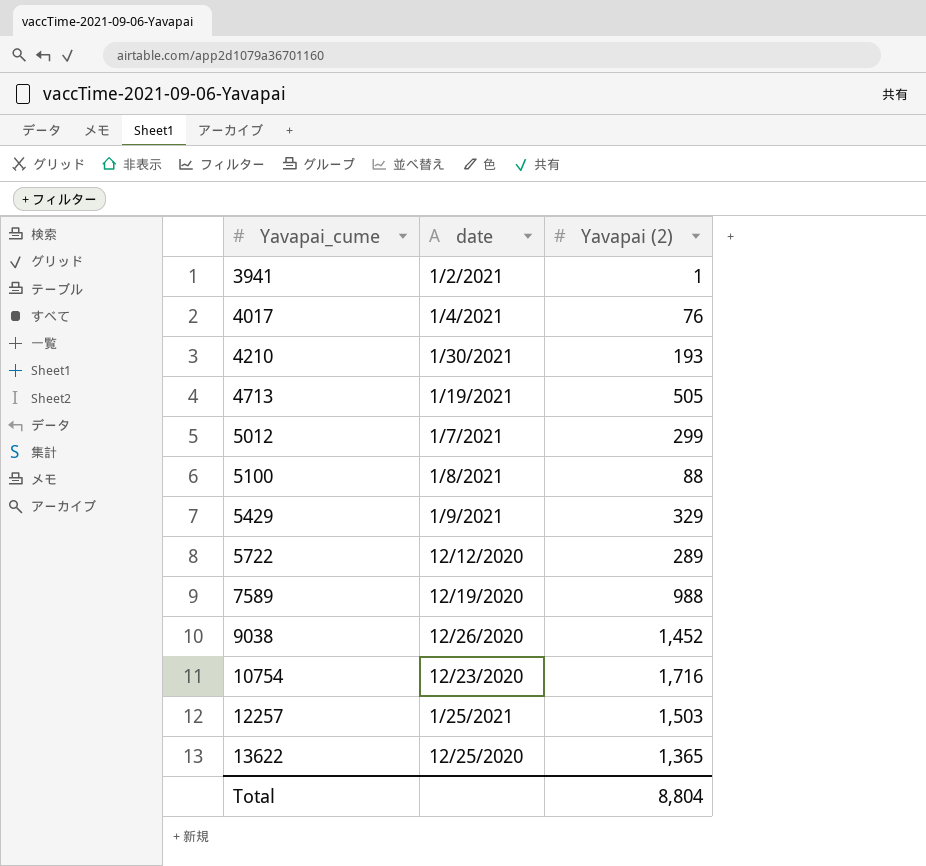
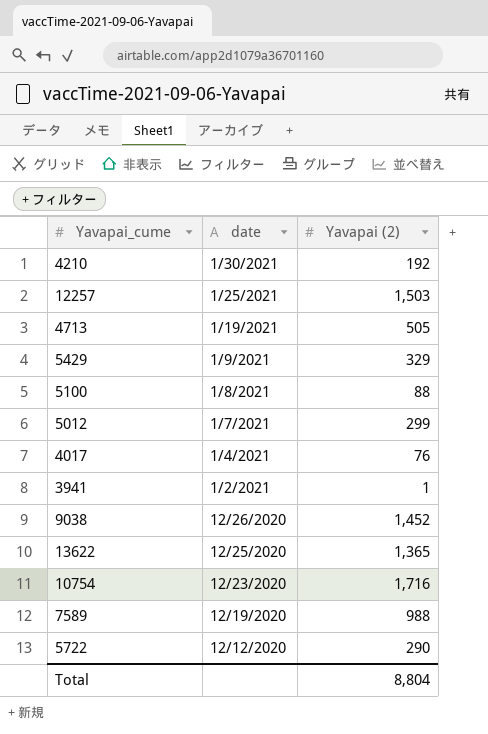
row order: Yavapai_cume ascending -> date descending
4210 | Yavapai (2): 193 -> 192
5722 | Yavapai (2): 289 -> 290

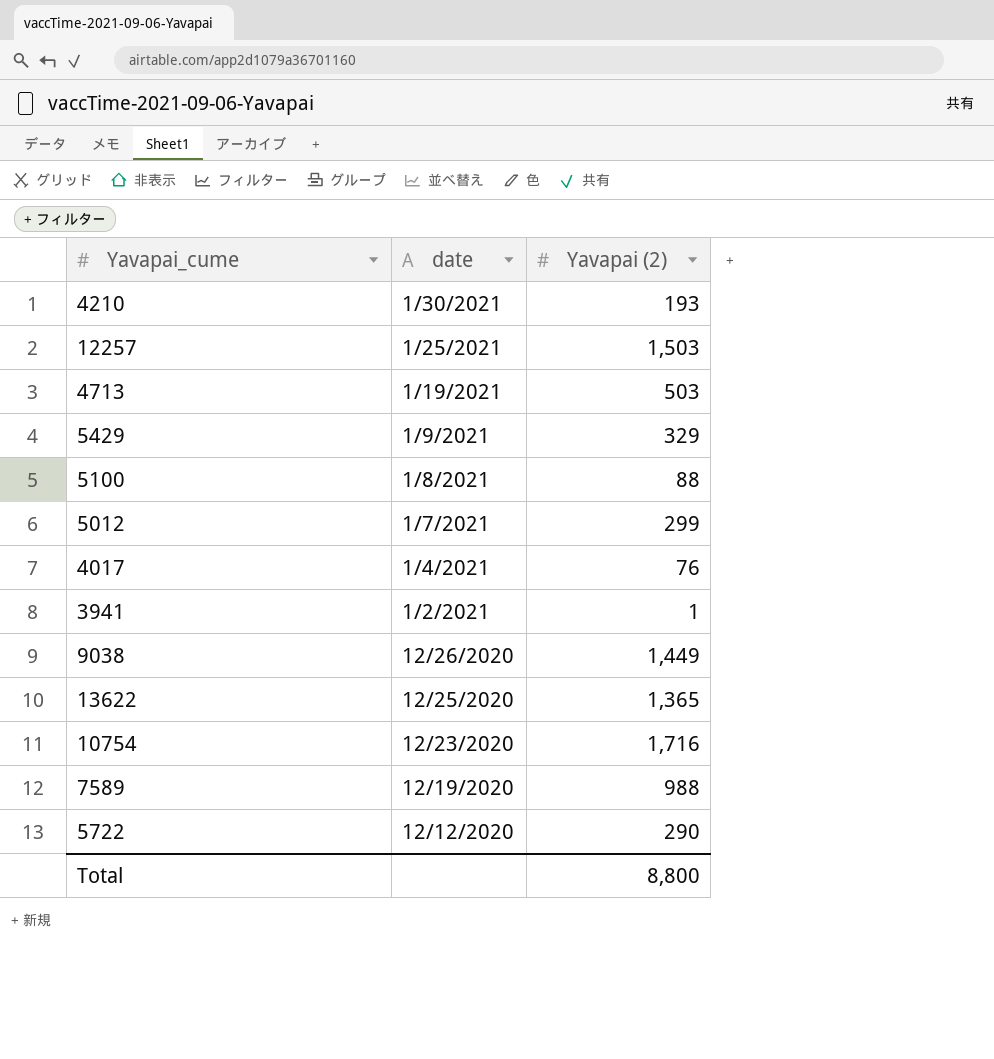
4210 | Yavapai (2): 192 -> 193
4713 | Yavapai (2): 505 -> 503
9038 | Yavapai (2): 1,452 -> 1,449
Total | Yavapai (2): 8,804 -> 8,800

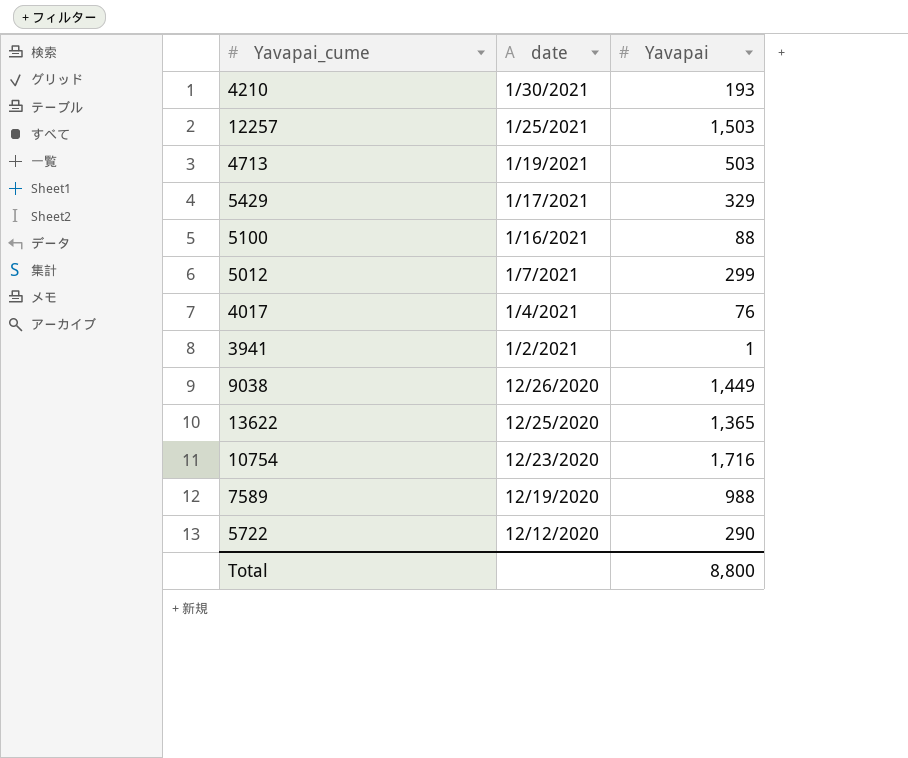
column name: Yavapai (2) -> Yavapai
5429 | date: 1/9/2021 -> 1/17/2021
5100 | date: 1/8/2021 -> 1/16/2021

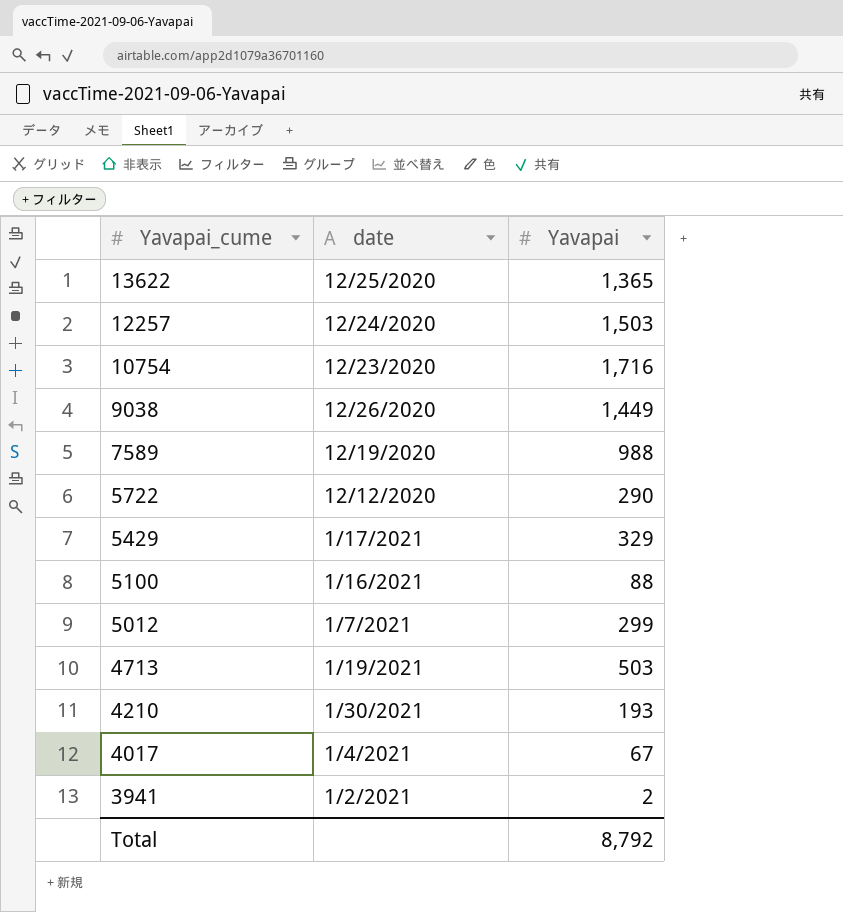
row order: date descending -> Yavapai_cume descending
12257 | date: 1/25/2021 -> 12/24/2020
4017 | Yavapai: 76 -> 67
3941 | Yavapai: 1 -> 2
Total | Yavapai: 8,800 -> 8,792

